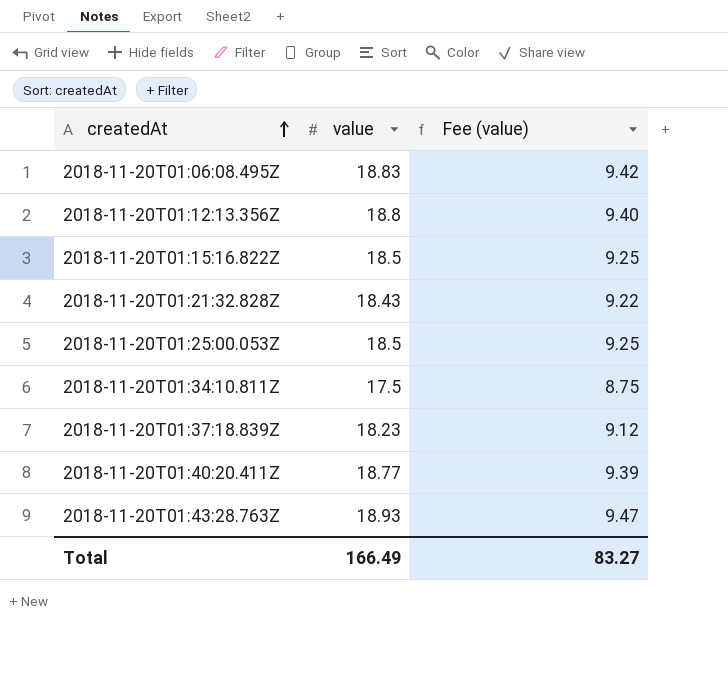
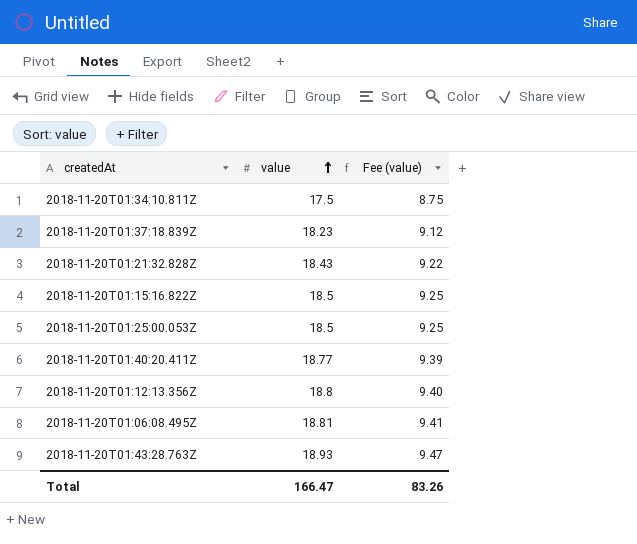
row order: createdAt ascending -> value ascending
2018-11-20T01:06:08.495Z | value: 18.83 -> 18.81
2018-11-20T01:06:08.495Z | Fee (value): 9.42 -> 9.41
Total | value: 166.49 -> 166.47
Total | Fee (value): 83.27 -> 83.26

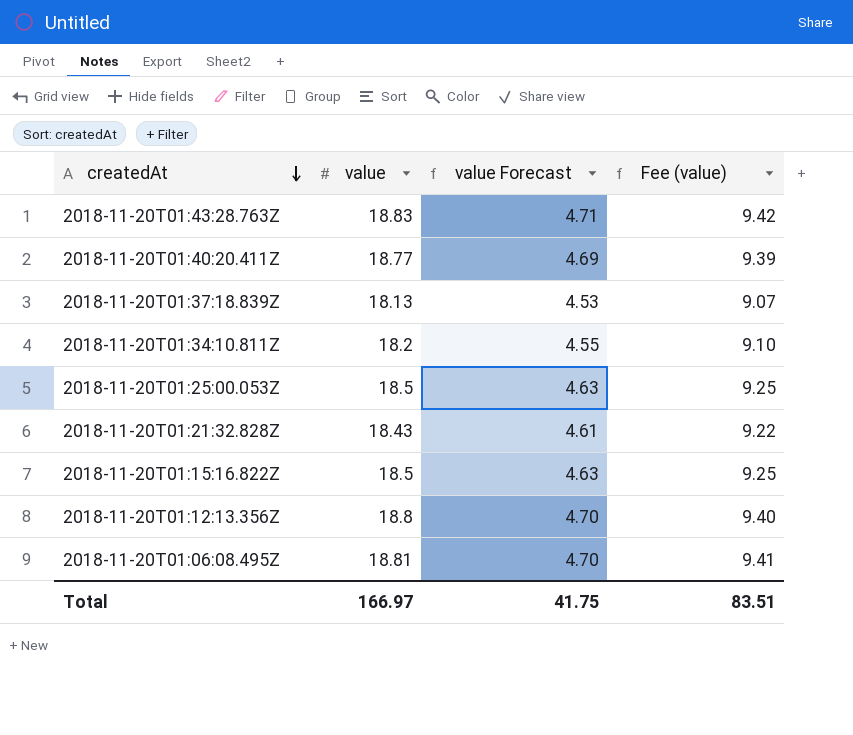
row order: value ascending -> createdAt descending
column value Forecast | formula: none -> [value] * 0.25
2018-11-20T01:43:28.763Z | value: 18.93 -> 18.83
2018-11-20T01:43:28.763Z | Fee (value): 9.47 -> 9.42
2018-11-20T01:37:18.839Z | value: 18.23 -> 18.13
2018-11-20T01:37:18.839Z | Fee (value): 9.12 -> 9.07
2018-11-20T01:34:10.811Z | value: 17.5 -> 18.2
2018-11-20T01:34:10.811Z | Fee (value): 8.75 -> 9.10
Total | value: 166.47 -> 166.97
Total | Fee (value): 83.26 -> 83.51

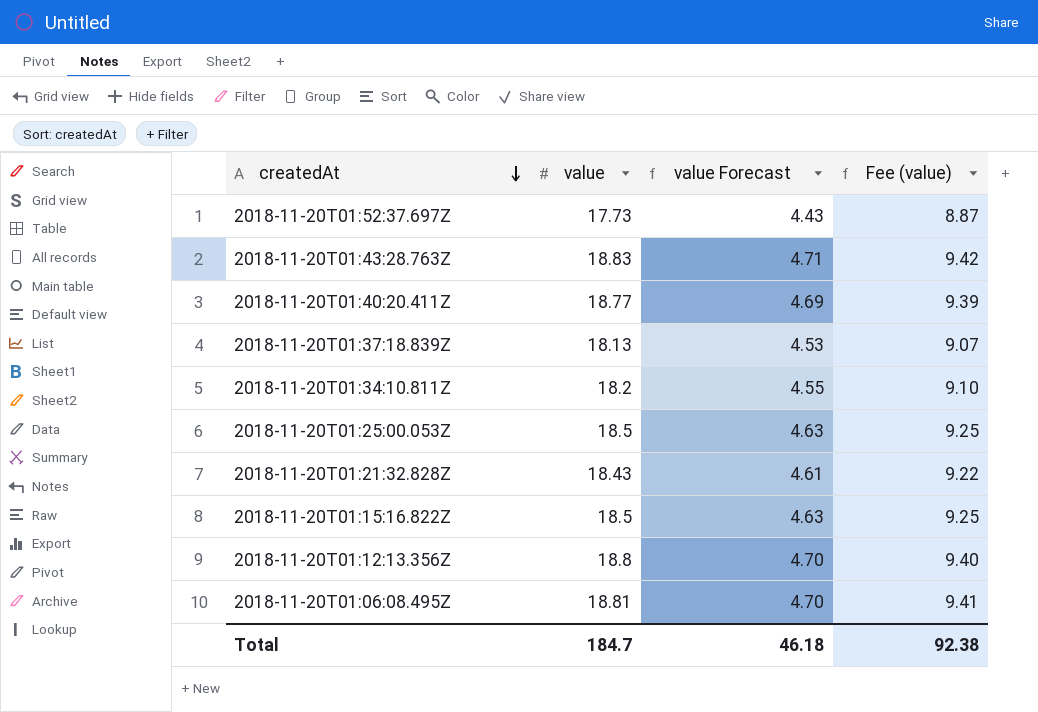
row 2018-11-20T01:52:37.697Z: none -> 17.73 | 4.43 | 8.87
Total | value: 166.97 -> 184.7
Total | value Forecast: 41.75 -> 46.18
Total | Fee (value): 83.51 -> 92.38

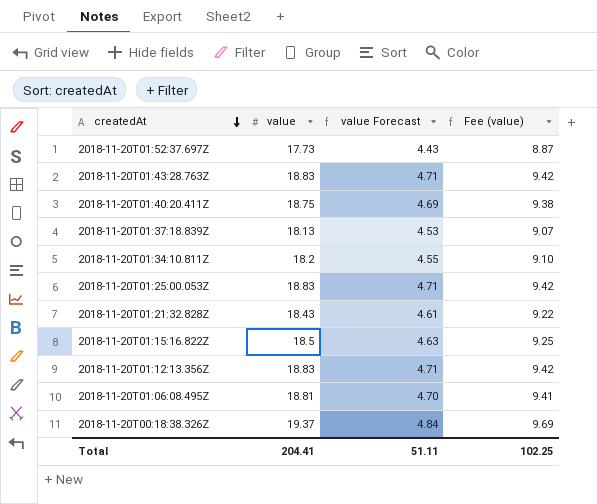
2018-11-20T01:40:20.411Z | value: 18.77 -> 18.75
2018-11-20T01:40:20.411Z | Fee (value): 9.39 -> 9.38
2018-11-20T01:25:00.053Z | value: 18.5 -> 18.83
2018-11-20T01:25:00.053Z | value Forecast: 4.63 -> 4.71
2018-11-20T01:25:00.053Z | Fee (value): 9.25 -> 9.42
2018-11-20T01:12:13.356Z | value: 18.8 -> 18.83
2018-11-20T01:12:13.356Z | value Forecast: 4.70 -> 4.71
2018-11-20T01:12:13.356Z | Fee (value): 9.40 -> 9.42
row 2018-11-20T00:18:38.326Z: none -> 19.37 | 4.84 | 9.69
Total | value: 184.7 -> 204.41
Total | value Forecast: 46.18 -> 51.11
Total | Fee (value): 92.38 -> 102.25

